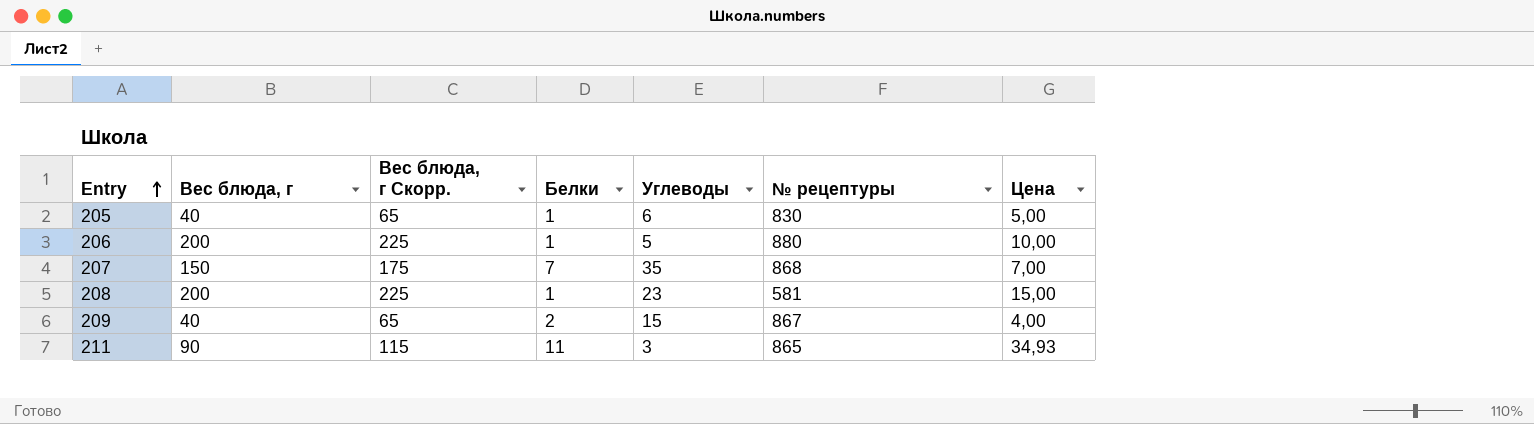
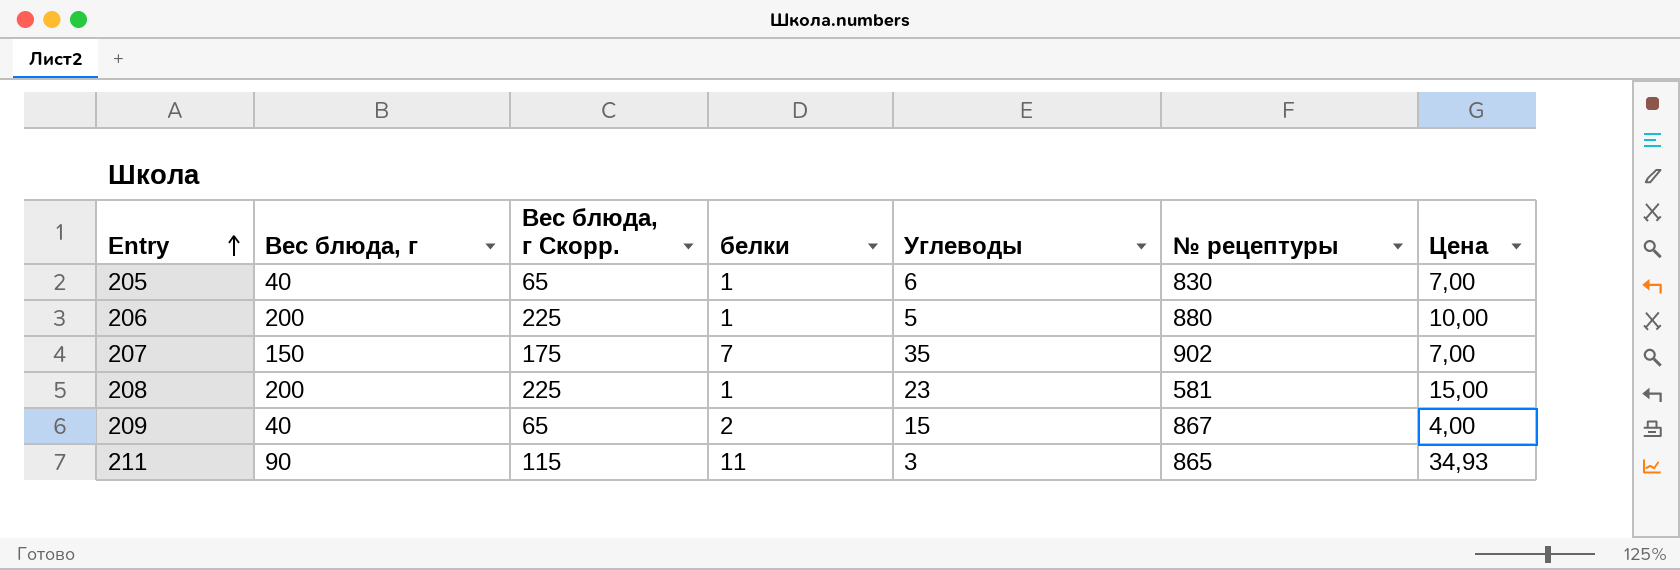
column name: Белки -> белки
205 | Цена: 5,00 -> 7,00
207 | № рецептуры: 868 -> 902

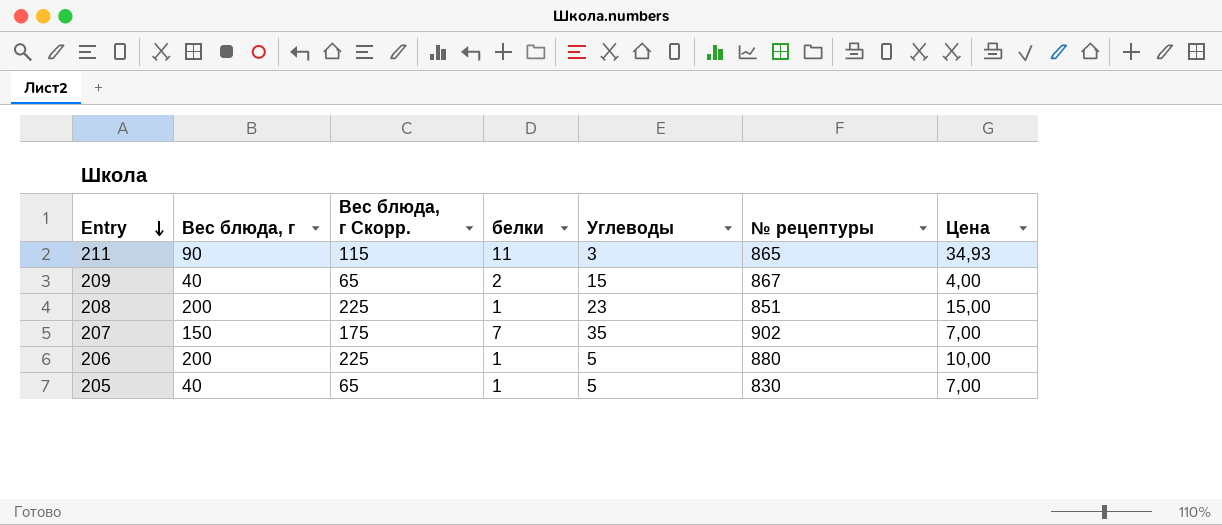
row order: Entry ascending -> Entry descending
208 | № рецептуры: 581 -> 851
205 | Углеводы: 6 -> 5

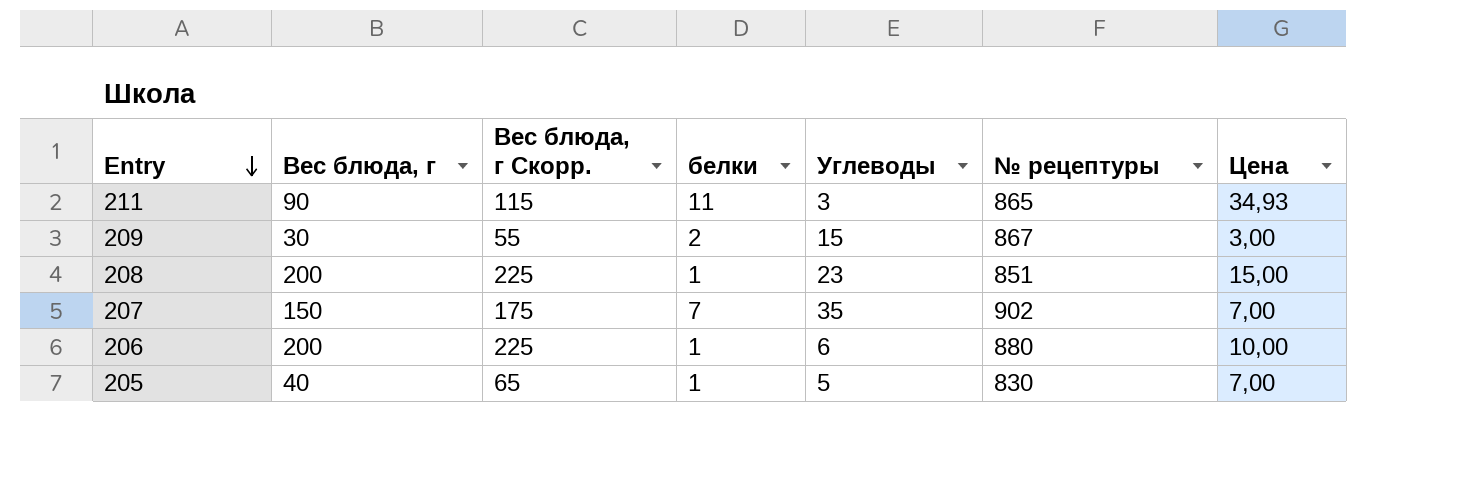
209 | Вес блюда, г: 40 -> 30
209 | Вес блюда, г Скорр.: 65 -> 55
209 | Цена: 4,00 -> 3,00
206 | Углеводы: 5 -> 6

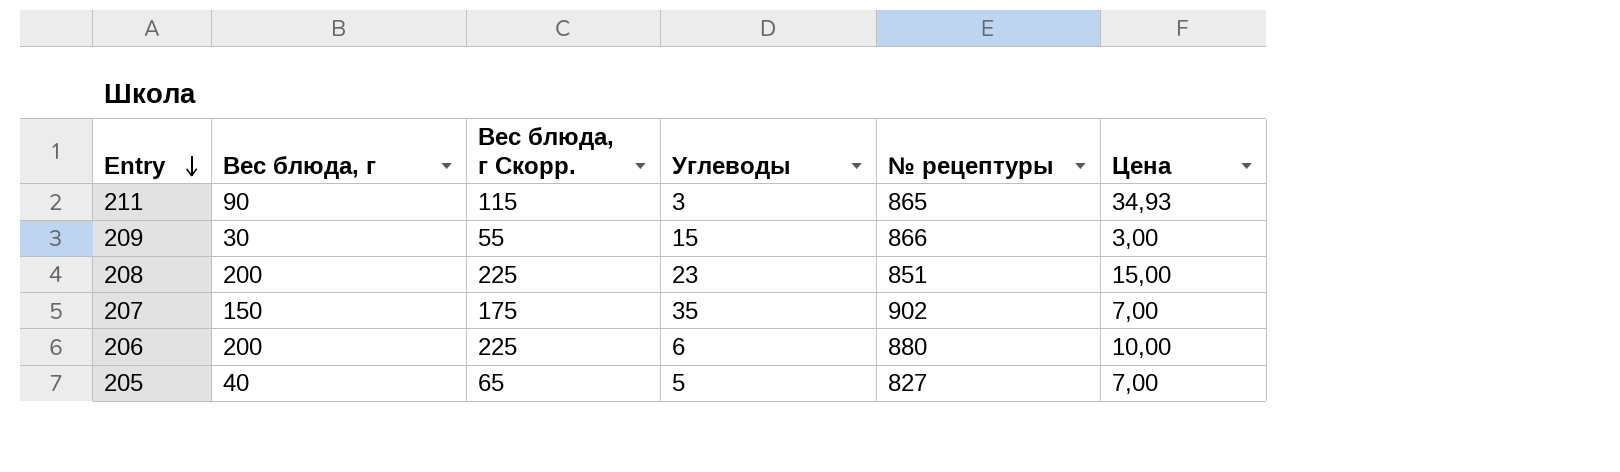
column белки | position: 4 -> none
209 | № рецептуры: 867 -> 866
205 | № рецептуры: 830 -> 827

